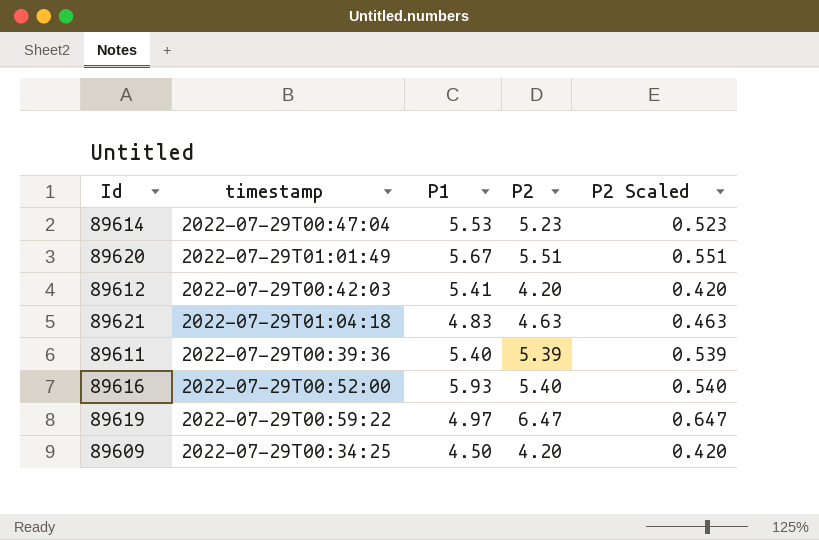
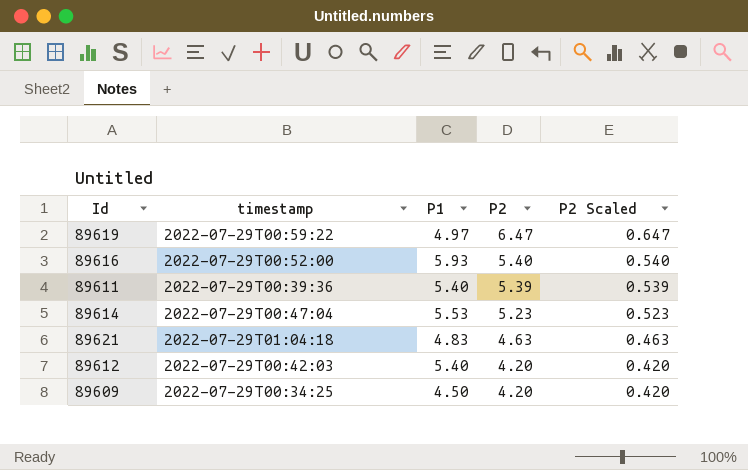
row order: none -> P2 descending
row 89620: 2022-07-29T01:01:49 | 5.67 | 5.51 | 0.551 -> none
89612 | P1: 5.41 -> 5.40

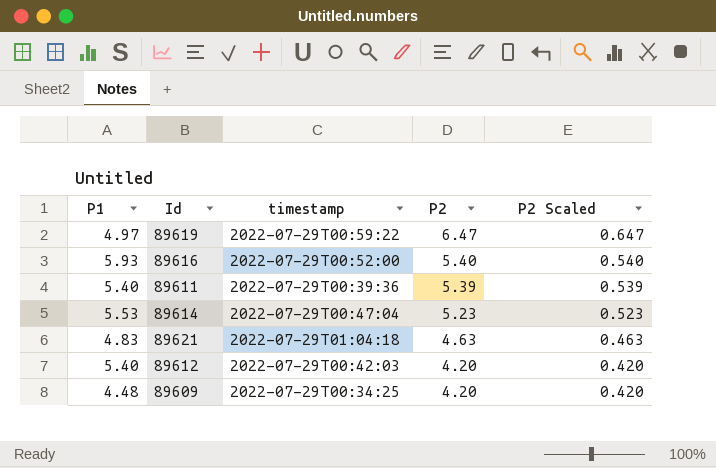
column P1 | position: 3 -> 1
89609 | P1: 4.50 -> 4.48

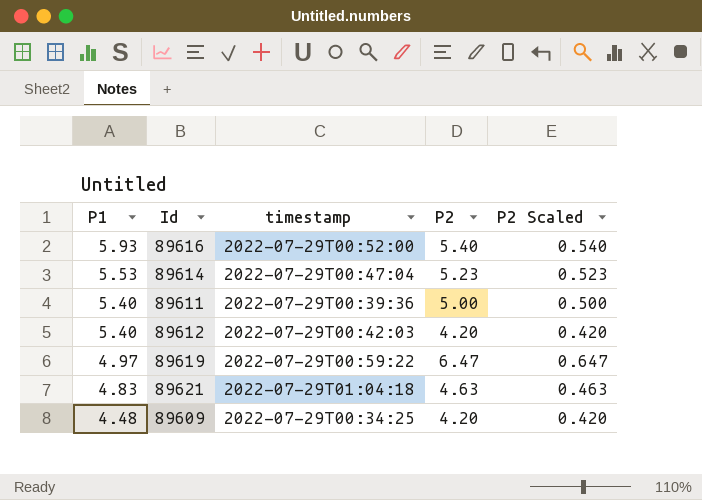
row order: P2 descending -> P1 descending
89611 | P2: 5.39 -> 5.00
89611 | P2 Scaled: 0.539 -> 0.500

